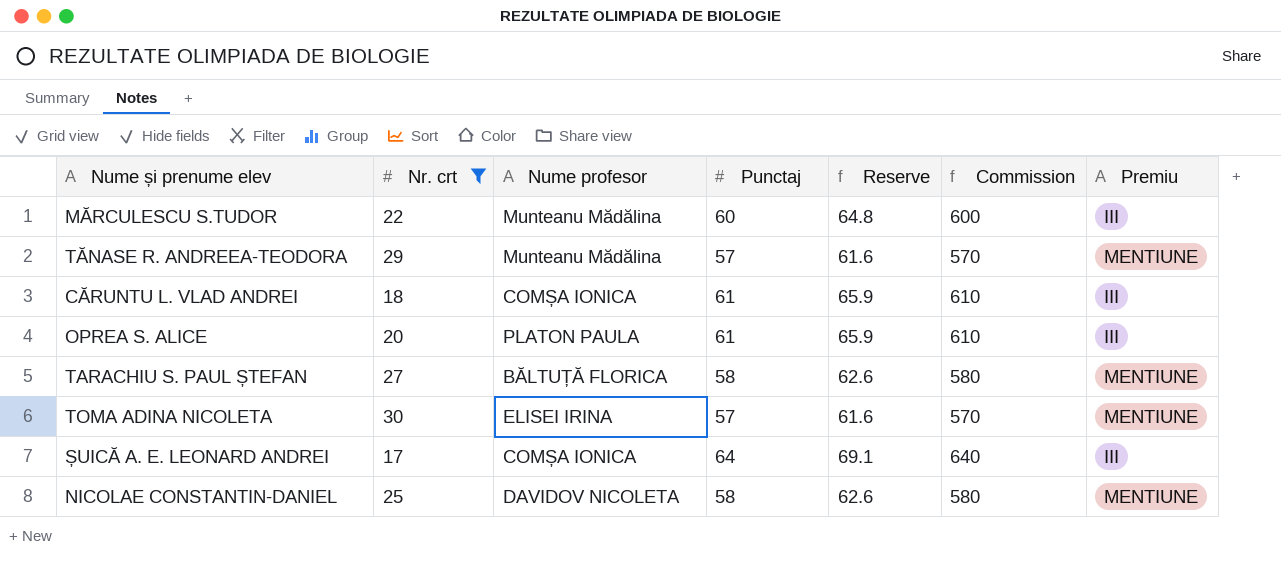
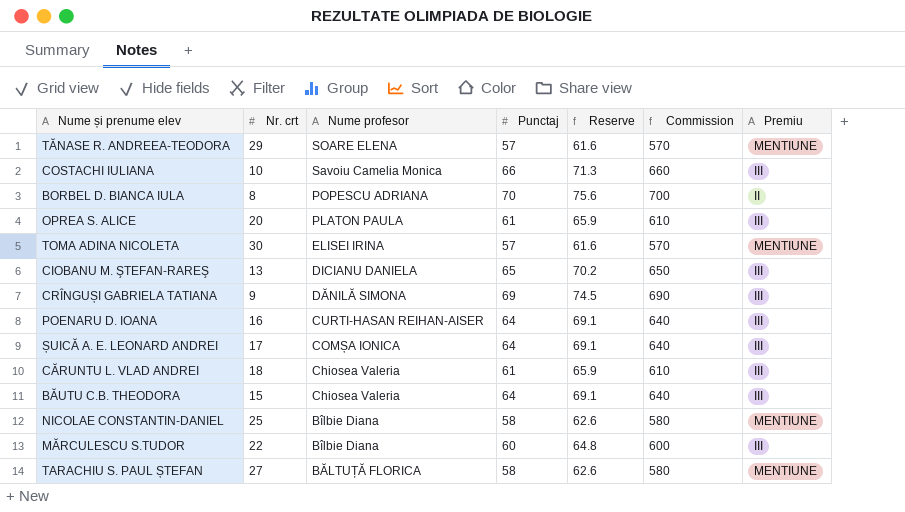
filter: Nr. crt >= 17 -> none
row order: none -> Nume profesor descending
TĂNASE R. ANDREEA-TEODORA | Nume profesor: Munteanu Mădălina -> SOARE ELENA
CĂRUNTU L. VLAD ANDREI | Nume profesor: COMȘA IONICA -> Chiosea Valeria
NICOLAE CONSTANTIN-DANIEL | Nume profesor: DAVIDOV NICOLETA -> Bîlbie Diana
MĂRCULESCU S.TUDOR | Nume profesor: Munteanu Mădălina -> Bîlbie Diana

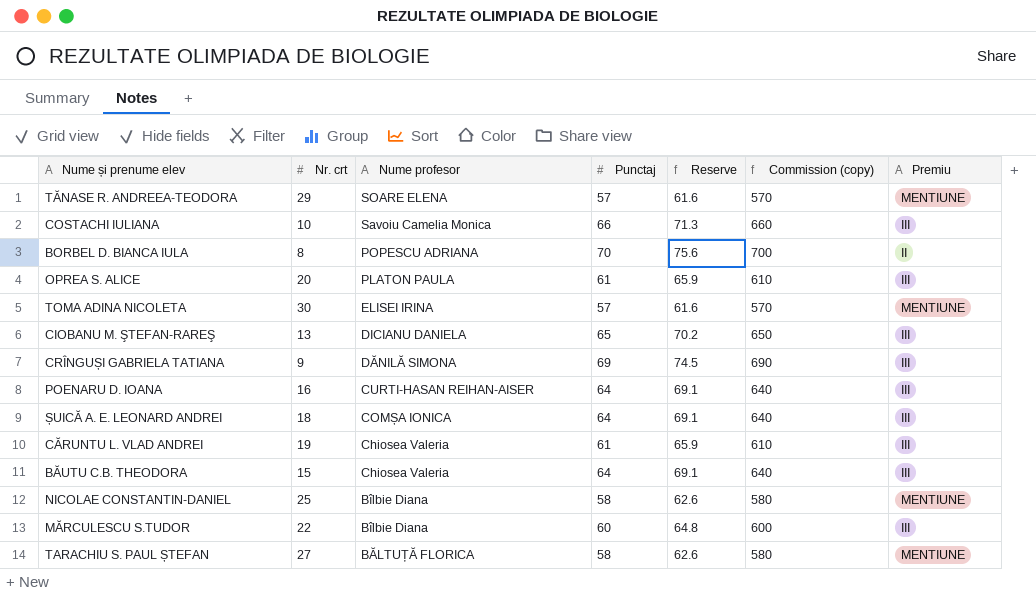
column name: Commission -> Commission (copy)
ȘUICĂ A. E. LEONARD ANDREI | Nr. crt: 17 -> 18
CĂRUNTU L. VLAD ANDREI | Nr. crt: 18 -> 19

